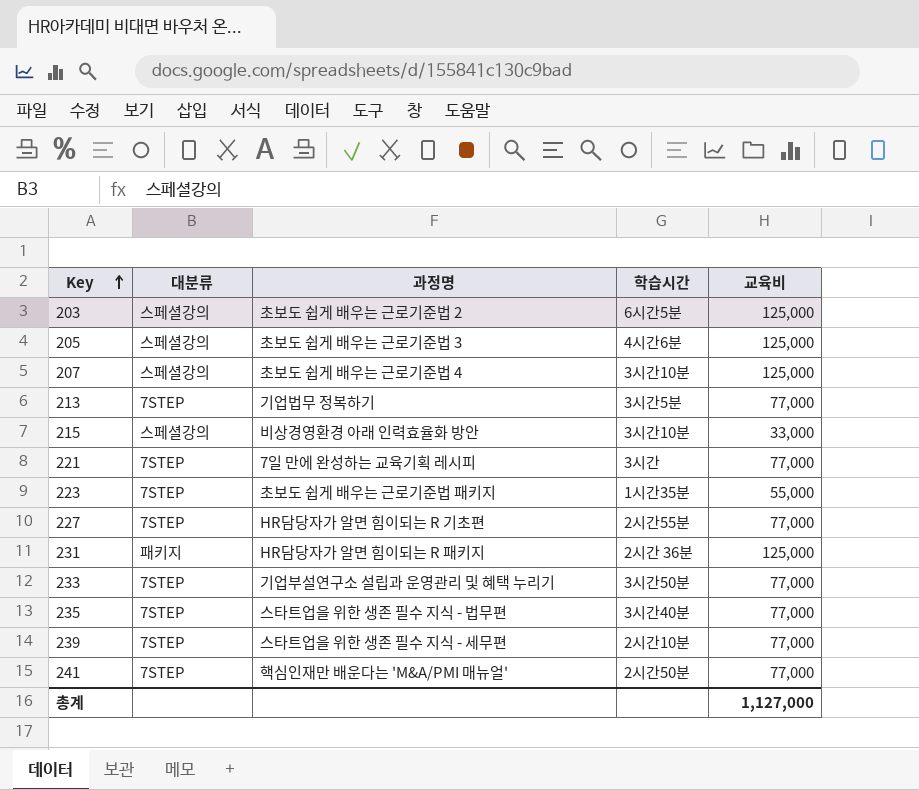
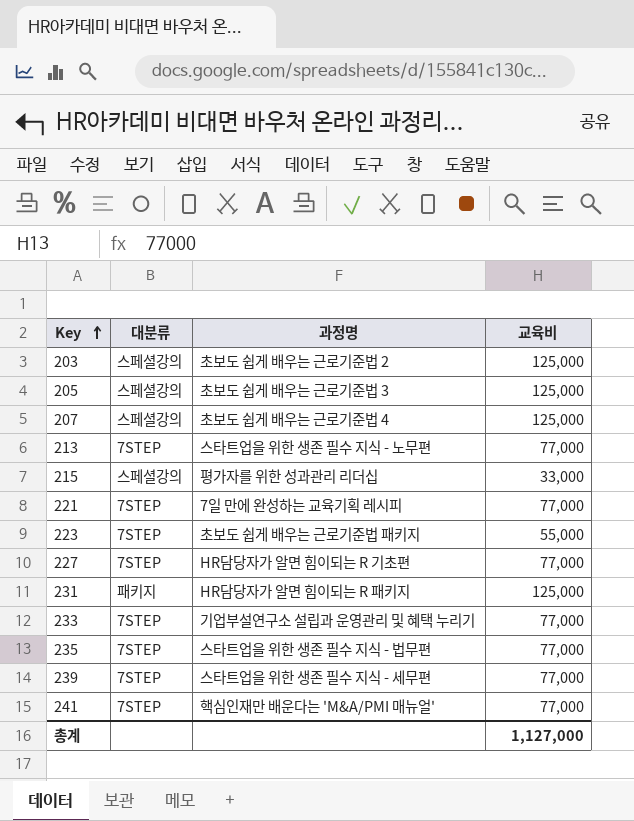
column 학습시간 | position: 4 -> none
213 | 과정명: 기업법무 정복하기 -> 스타트업을 위한 생존 필수 지식 - 노무편
215 | 과정명: 비상경영환경 아래 인력효율화 방안 -> 평가자를 위한 성과관리 리더십

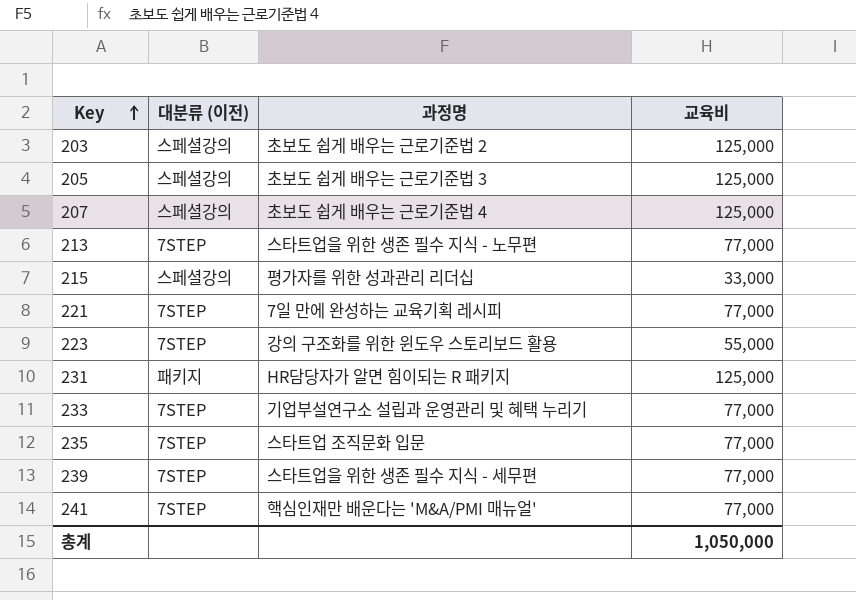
column name: 대분류 -> 대분류 (이전)
row 227: 7STEP | HR담당자가 알면 힘이되는 R 기초편 | 77,000 -> none
223 | 과정명: 초보도 쉽게 배우는 근로기준법 패키지 -> 강의 구조화를 위한 윈도우 스토리보드 활용
235 | 과정명: 스타트업을 위한 생존 필수 지식 - 법무편 -> 스타트업 조직문화 입문
총계 | 교육비: 1,127,000 -> 1,050,000

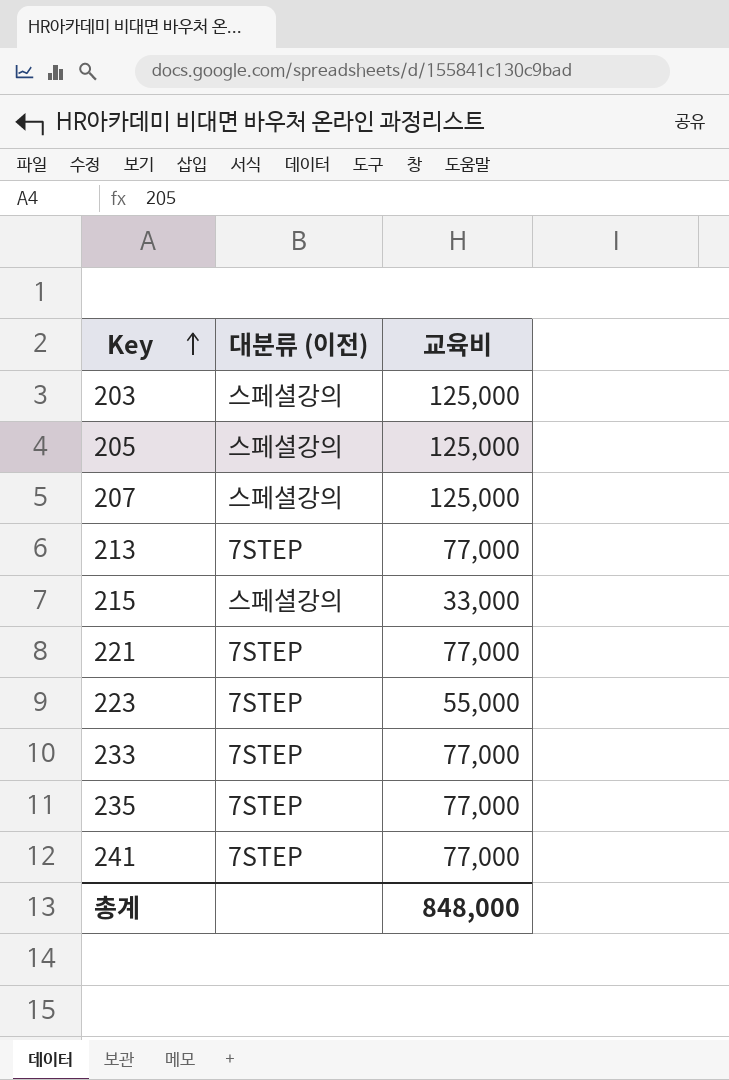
column 과정명 | position: 3 -> none
row 231: 패키지 | HR담당자가 알면 힘이되는 R 패키지 | 125,000 -> none
row 239: 7STEP | 스타트업을 위한 생존 필수 지식 - 세무편 | 77,000 -> none
총계 | 교육비: 1,050,000 -> 848,000

